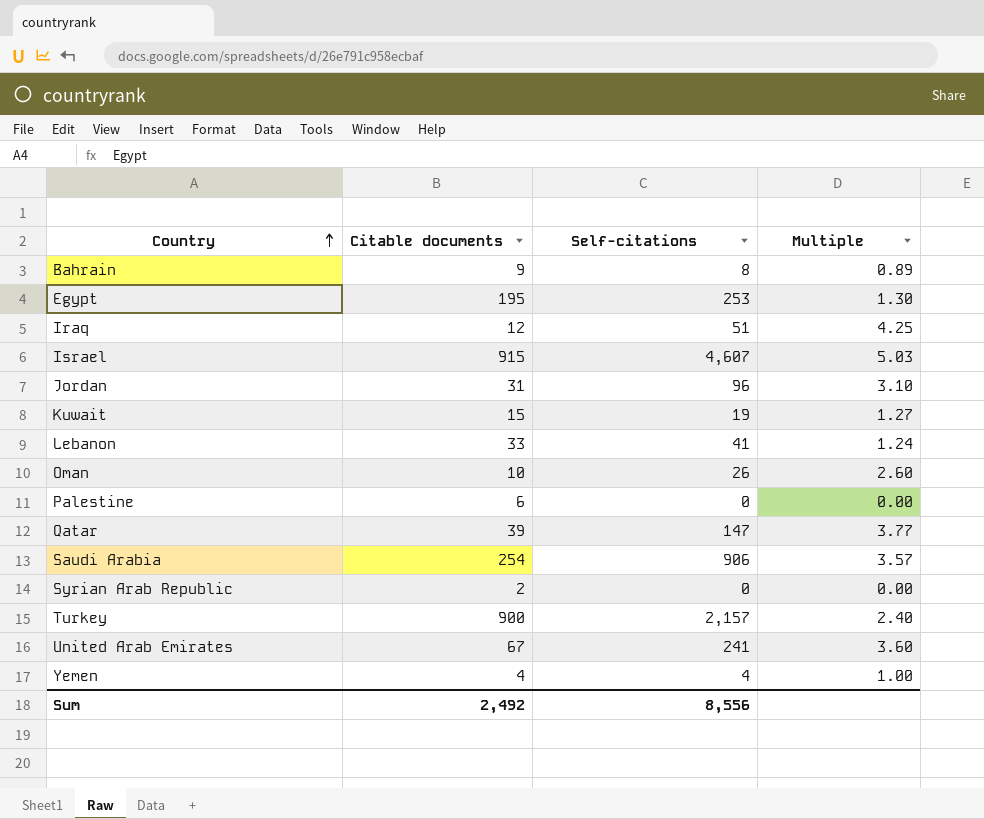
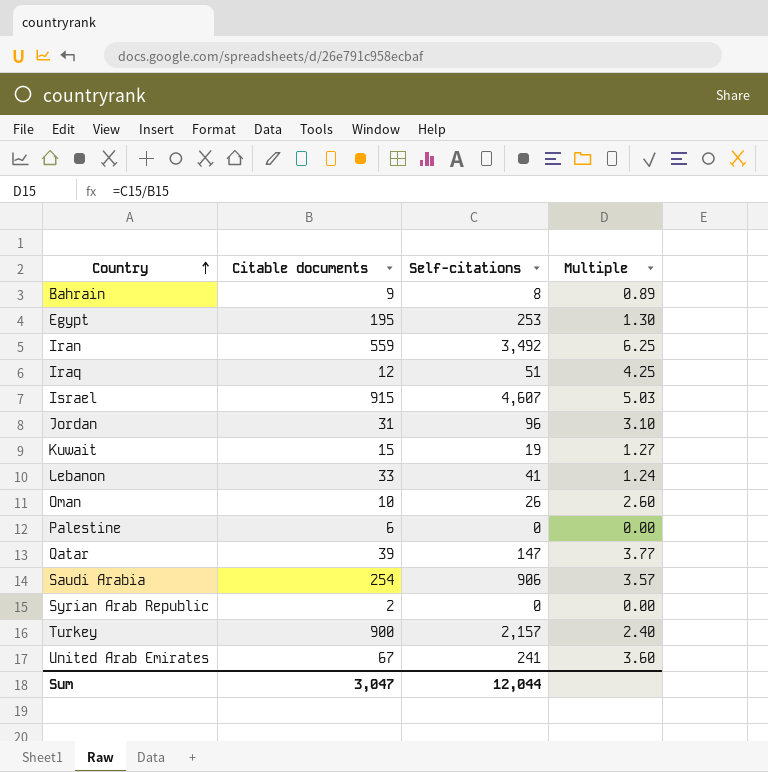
row Yemen: 4 | 4 | 1.00 -> none
row Iran: none -> 559 | 3,492 | 6.25
Sum | Citable documents: 2,492 -> 3,047
Sum | Self-citations: 8,556 -> 12,044

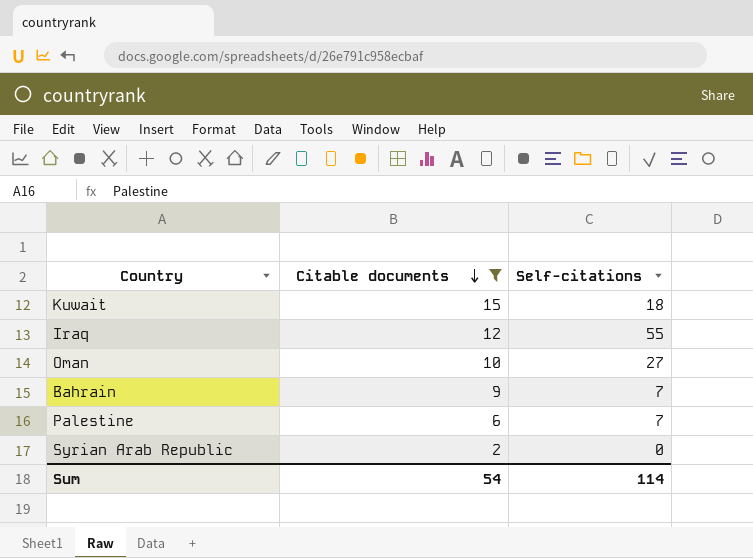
filter: none -> Citable documents <= 15
row order: Country ascending -> Citable documents descending
column Multiple | formula: [Self-citations] / [Citable documents] -> none
Kuwait | Self-citations: 19 -> 18
Iraq | Self-citations: 51 -> 55
Oman | Self-citations: 26 -> 27
Bahrain | Self-citations: 8 -> 7
Palestine | Self-citations: 0 -> 7
Sum | Citable documents: 3,047 -> 54
Sum | Self-citations: 12,044 -> 114

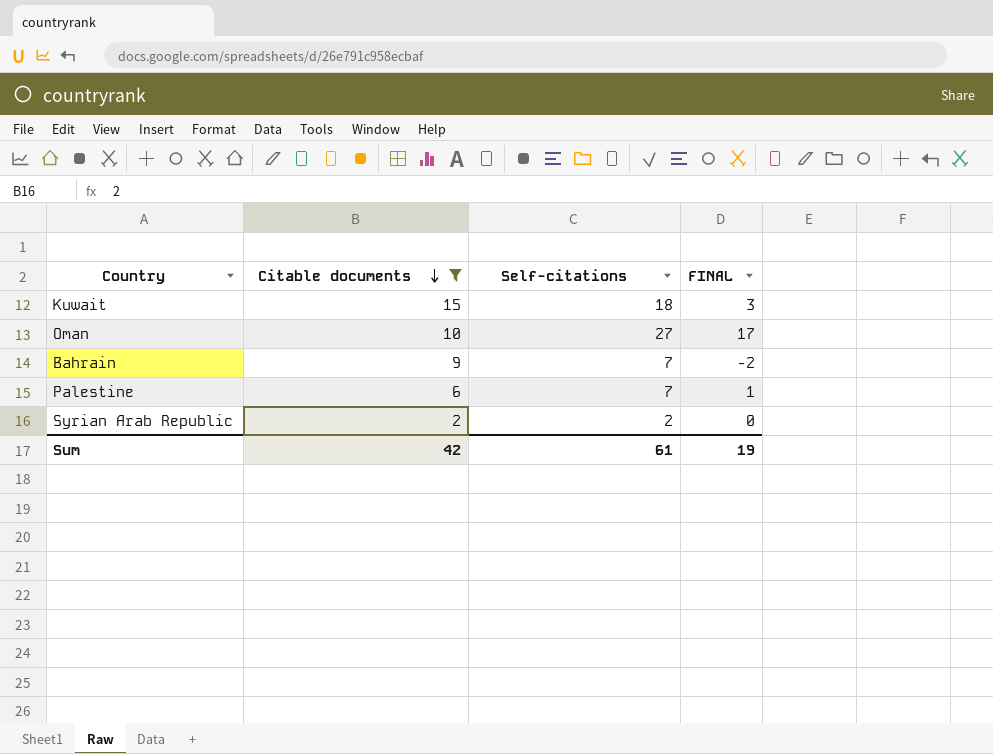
column FINAL | formula: none -> [Self-citations] - [Citable documents]
row Iraq: 12 | 55 -> none
Syrian Arab Republic | Self-citations: 0 -> 2
Sum | Citable documents: 54 -> 42
Sum | Self-citations: 114 -> 61

